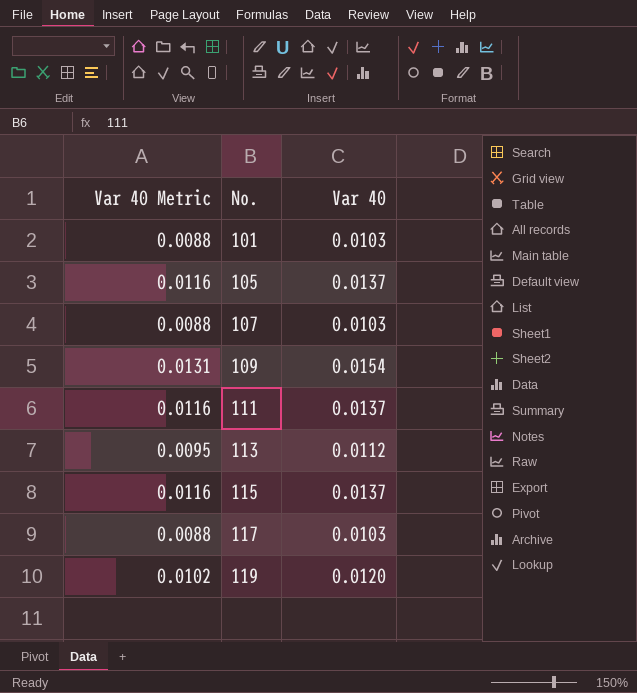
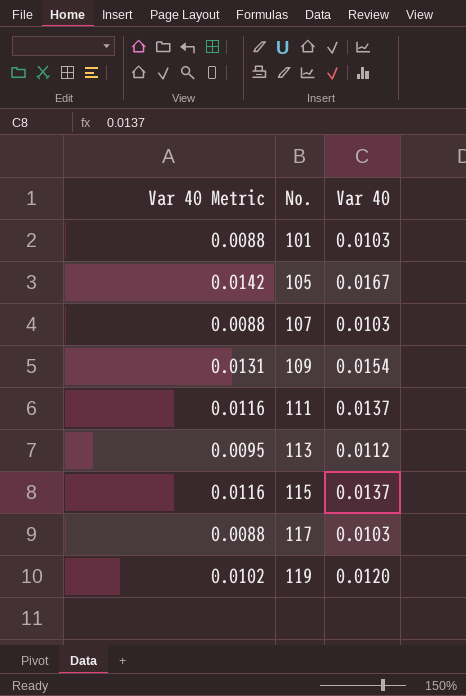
105 | Var 40 Metric: 0.0116 -> 0.0142
105 | Var 40: 0.0137 -> 0.0167

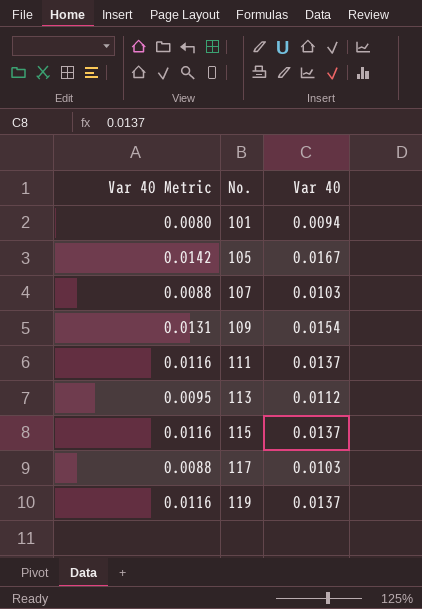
101 | Var 40 Metric: 0.0088 -> 0.0080
101 | Var 40: 0.0103 -> 0.0094
119 | Var 40 Metric: 0.0102 -> 0.0116
119 | Var 40: 0.0120 -> 0.0137

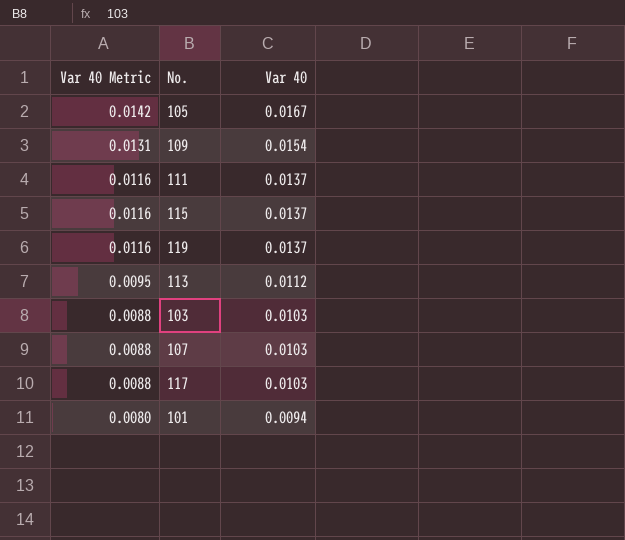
row order: No. ascending -> Var 40 Metric descending
row 103: none -> 0.0088 | 0.0103

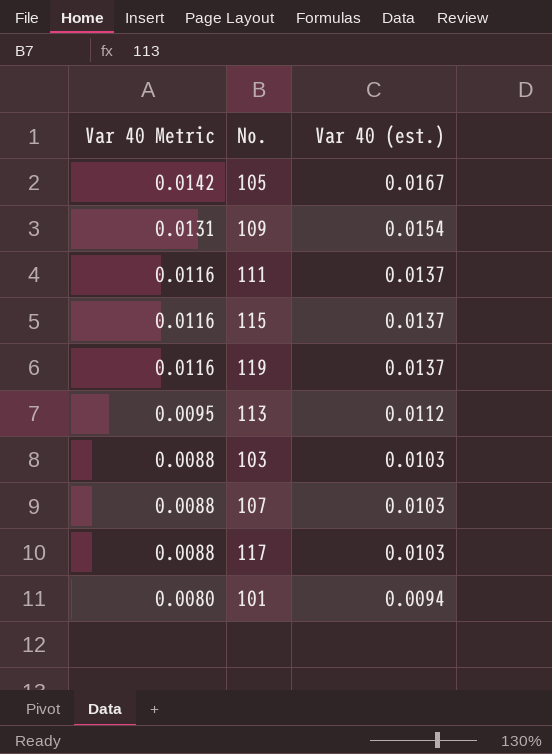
column name: Var 40 -> Var 40 (est.)

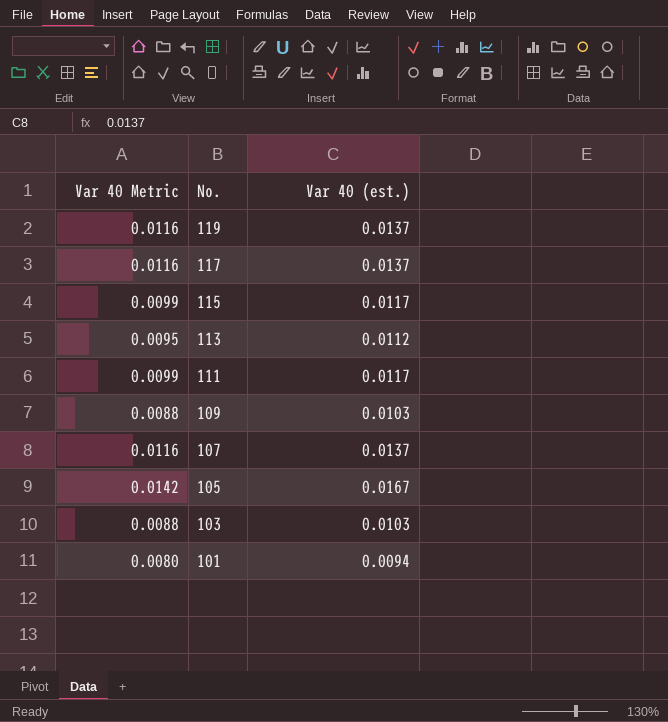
row order: Var 40 Metric descending -> No. descending
117 | Var 40 Metric: 0.0088 -> 0.0116
117 | Var 40 (est.): 0.0103 -> 0.0137
115 | Var 40 Metric: 0.0116 -> 0.0099
115 | Var 40 (est.): 0.0137 -> 0.0117
111 | Var 40 Metric: 0.0116 -> 0.0099
111 | Var 40 (est.): 0.0137 -> 0.0117
109 | Var 40 Metric: 0.0131 -> 0.0088
109 | Var 40 (est.): 0.0154 -> 0.0103
107 | Var 40 Metric: 0.0088 -> 0.0116
107 | Var 40 (est.): 0.0103 -> 0.0137

